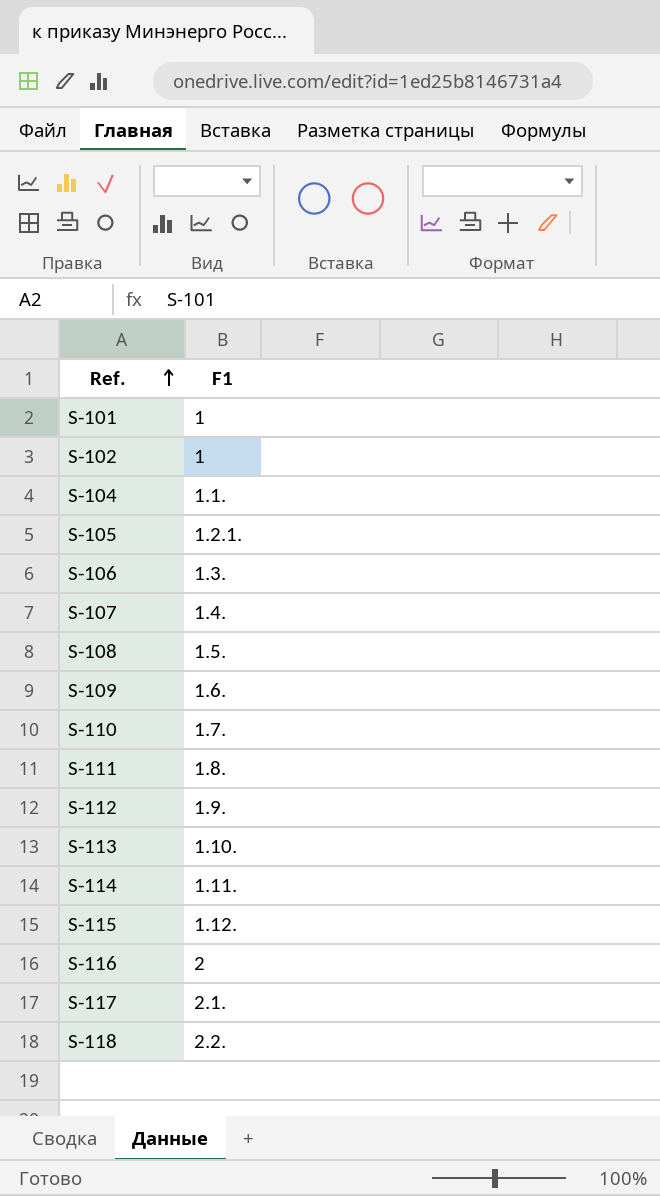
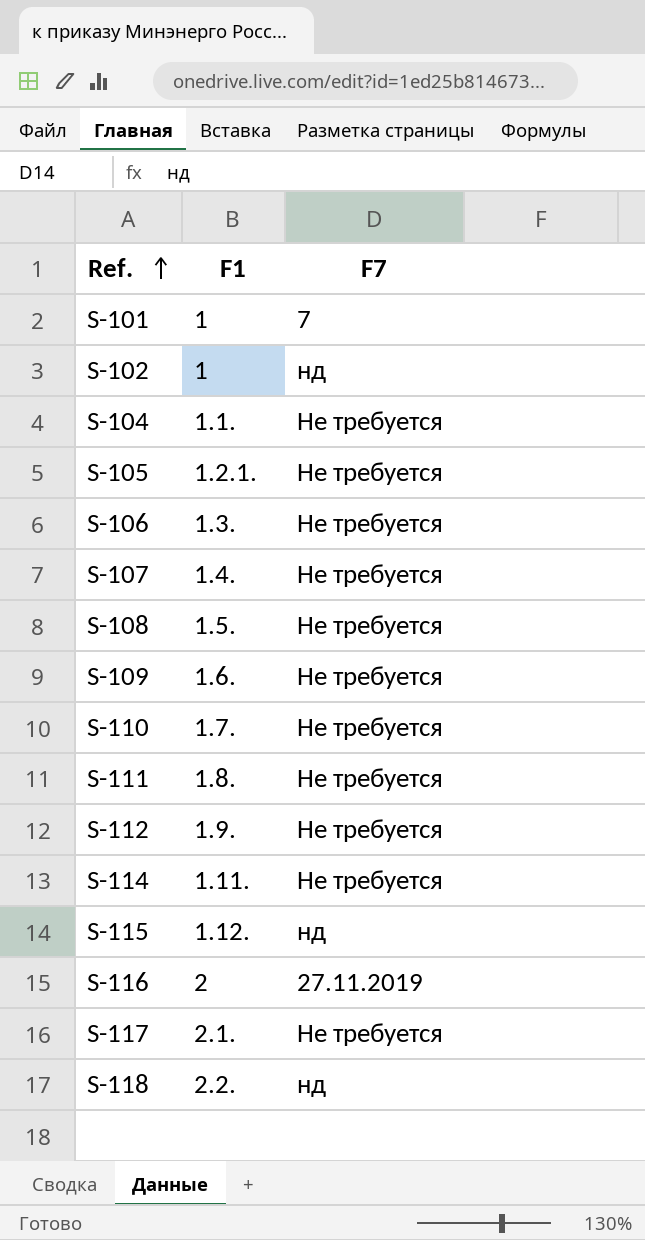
column F7 | position: none -> 3
row S-113: 1.10. -> none

